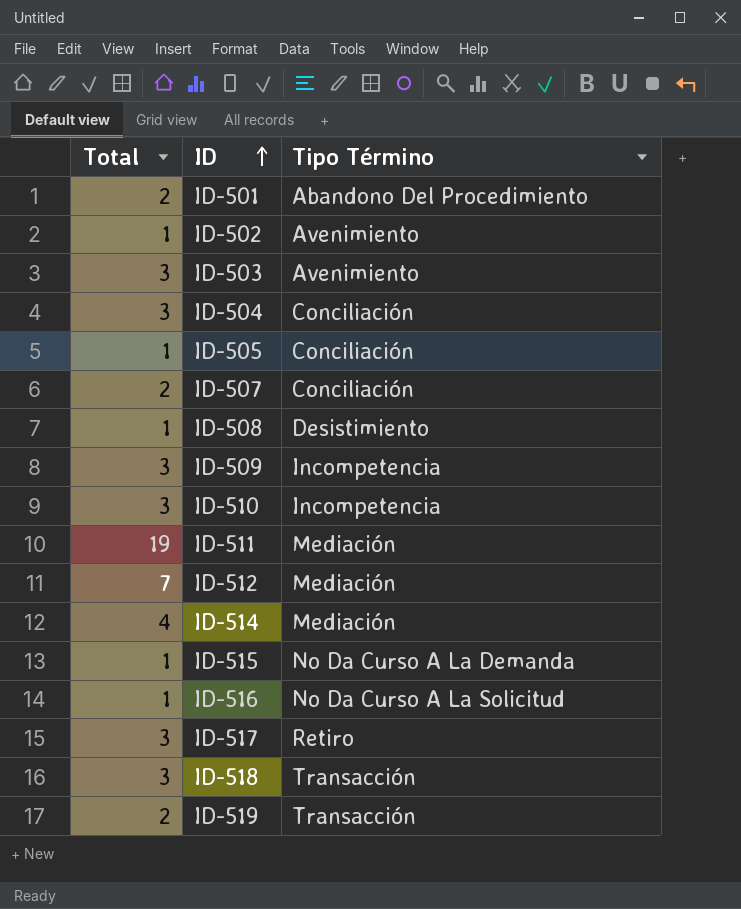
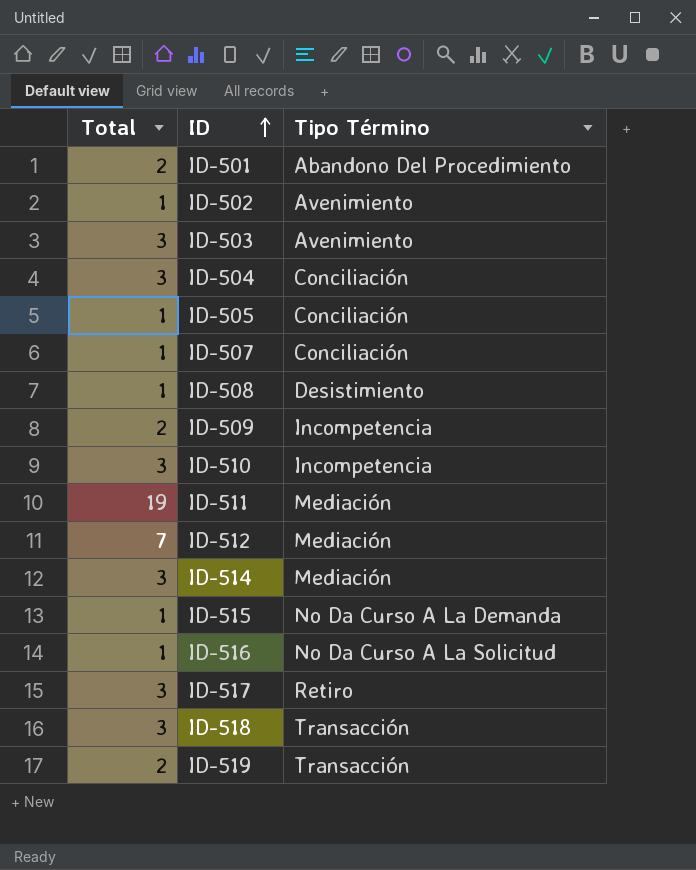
ID-507 | Total: 2 -> 1
ID-509 | Total: 3 -> 2
ID-514 | Total: 4 -> 3

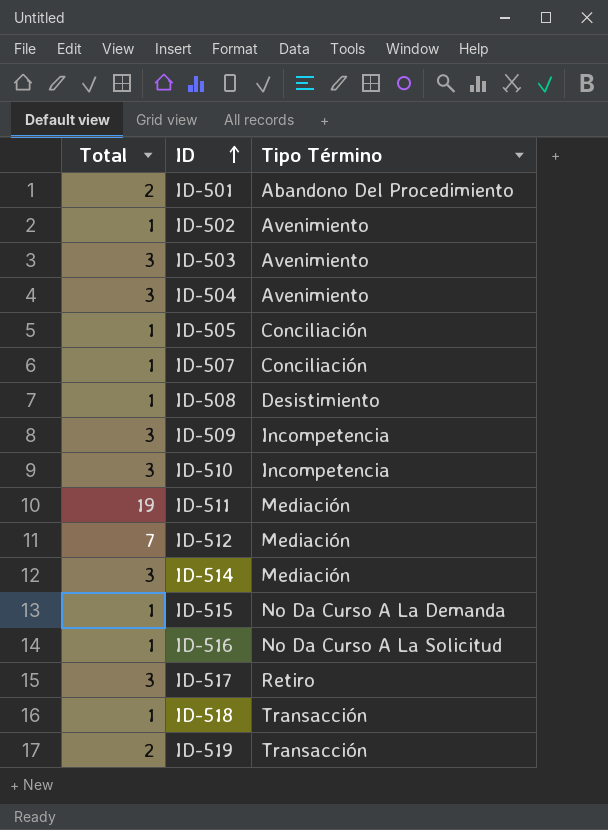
ID-504 | Tipo Término: Conciliación -> Avenimiento
ID-509 | Total: 2 -> 3
ID-518 | Total: 3 -> 1

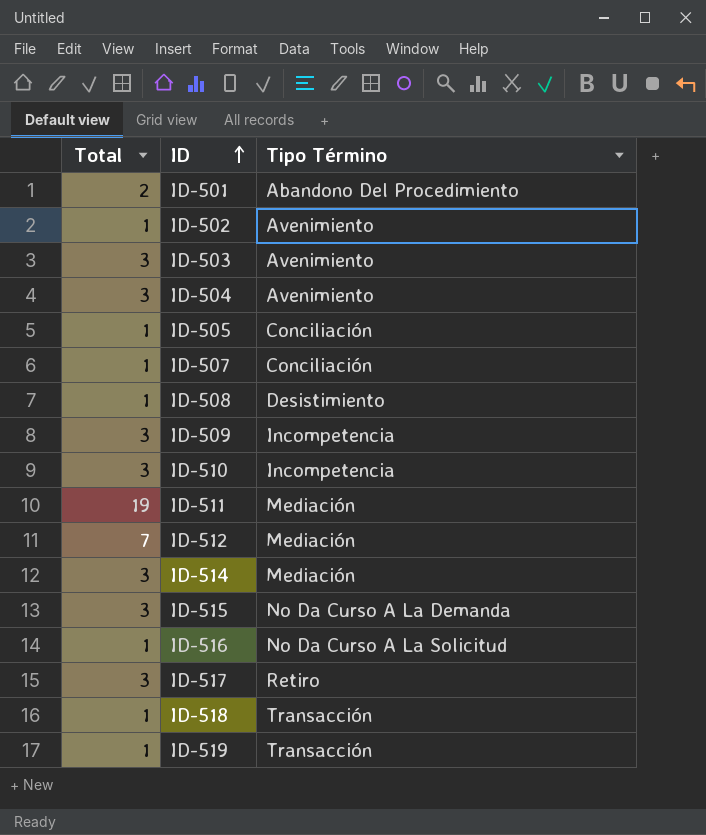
ID-515 | Total: 1 -> 3
ID-519 | Total: 2 -> 1

